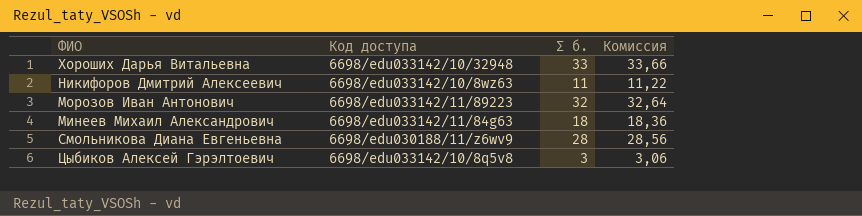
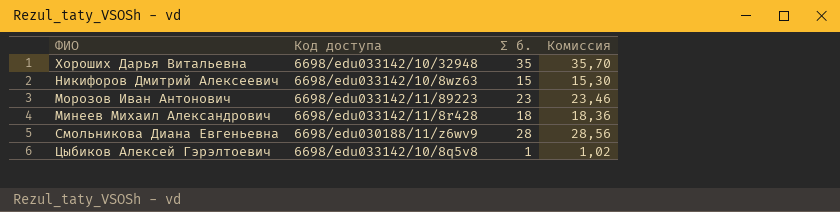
Хороших Дарья Витальевна | Σ б.: 33 -> 35
Хороших Дарья Витальевна | Комиссия: 33,66 -> 35,70
Никифоров Дмитрий Алексеевич | Σ б.: 11 -> 15
Никифоров Дмитрий Алексеевич | Комиссия: 11,22 -> 15,30
Морозов Иван Антонович | Σ б.: 32 -> 23
Морозов Иван Антонович | Комиссия: 32,64 -> 23,46
Минеев Михаил Александрович | Код доступа: 6698/edu033142/11/84g63 -> 6698/edu033142/11/8r428
Цыбиков Алексей Гэрэлтоевич | Σ б.: 3 -> 1
Цыбиков Алексей Гэрэлтоевич | Комиссия: 3,06 -> 1,02

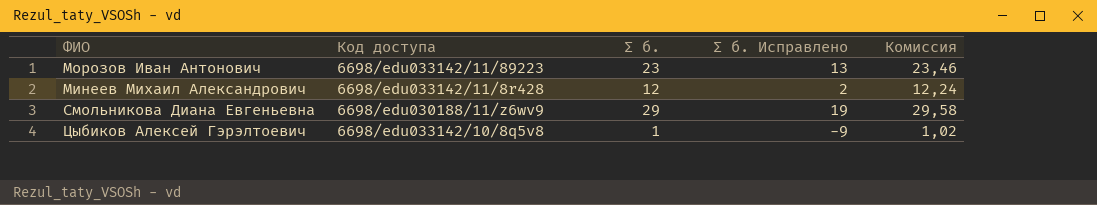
column Σ б. Исправлено | formula: none -> [Σ б.] - 10
row Хороших Дарья Витальевна: 6698/edu033142/10/32948 | 35 | 35,70 -> none
row Никифоров Дмитрий Алексеевич: 6698/edu033142/10/8wz63 | 15 | 15,30 -> none
Минеев Михаил Александрович | Σ б.: 18 -> 12
Минеев Михаил Александрович | Комиссия: 18,36 -> 12,24
Смольникова Диана Евгеньевна | Σ б.: 28 -> 29
Смольникова Диана Евгеньевна | Комиссия: 28,56 -> 29,58

